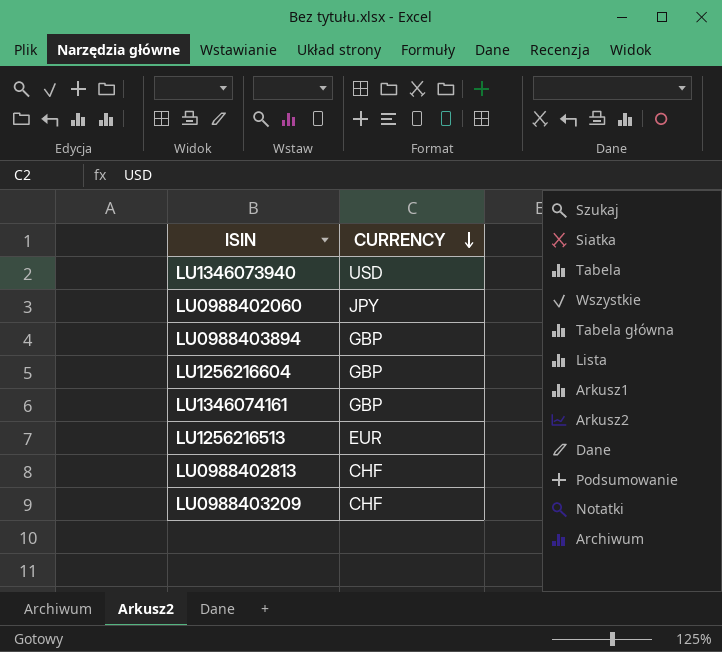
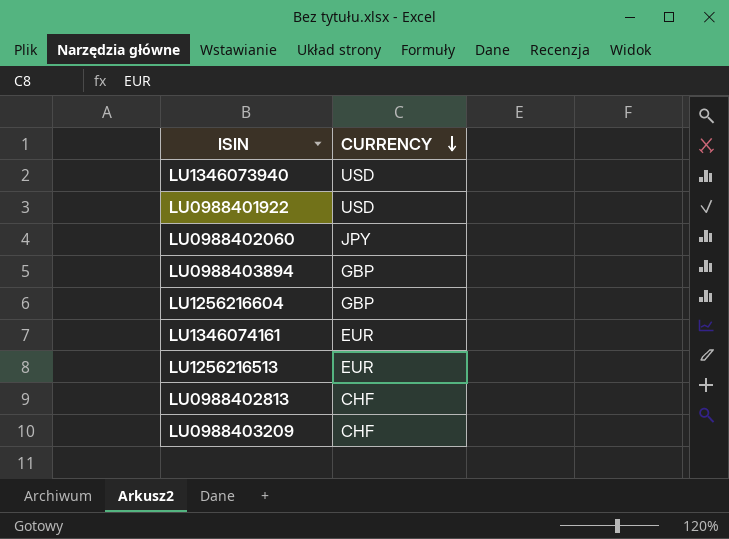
row LU0988401922: none -> USD
LU1346074161 | CURRENCY: GBP -> EUR

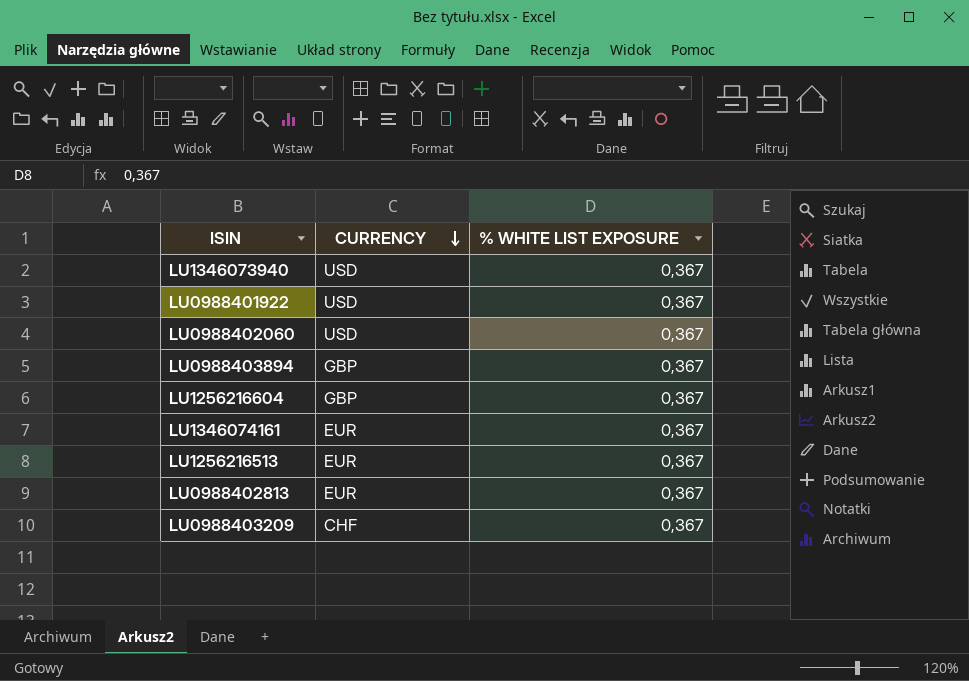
column % WHITE LIST EXPOSURE | position: none -> 3
LU0988402060 | CURRENCY: JPY -> USD
LU0988402813 | CURRENCY: CHF -> EUR

